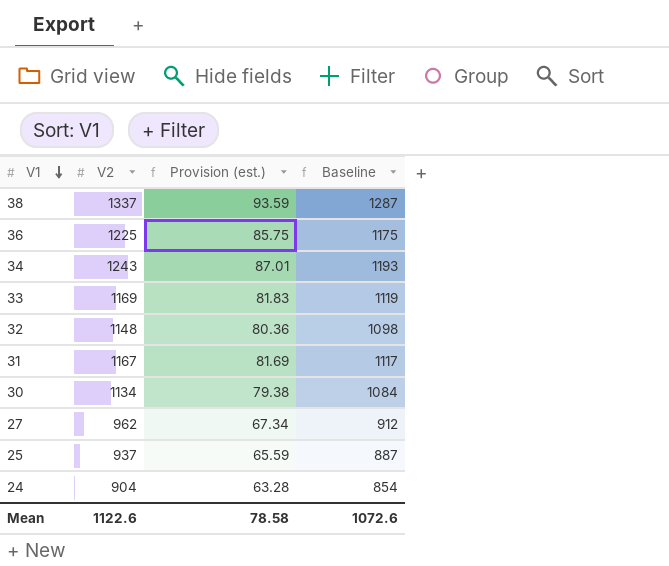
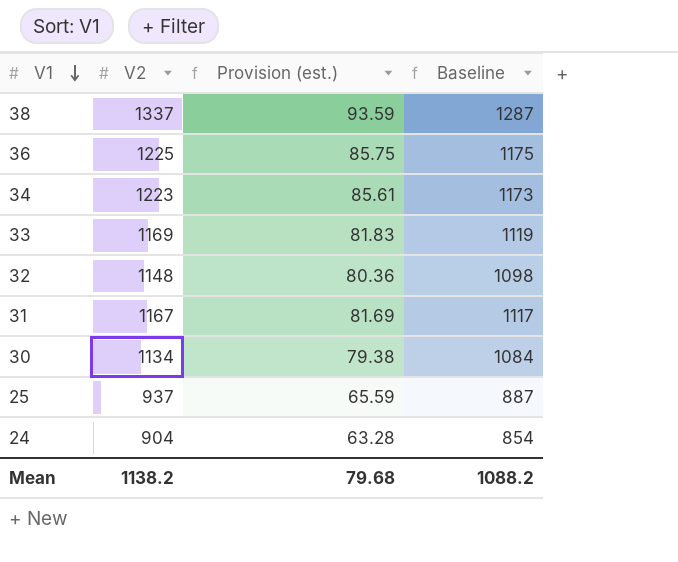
row 27: 962 | 67.34 | 912 -> none
34 | V2: 1243 -> 1223
34 | Provision (est.): 87.01 -> 85.61
34 | Baseline: 1193 -> 1173
Mean | V2: 1122.6 -> 1138.2
Mean | Provision (est.): 78.58 -> 79.68
Mean | Baseline: 1072.6 -> 1088.2

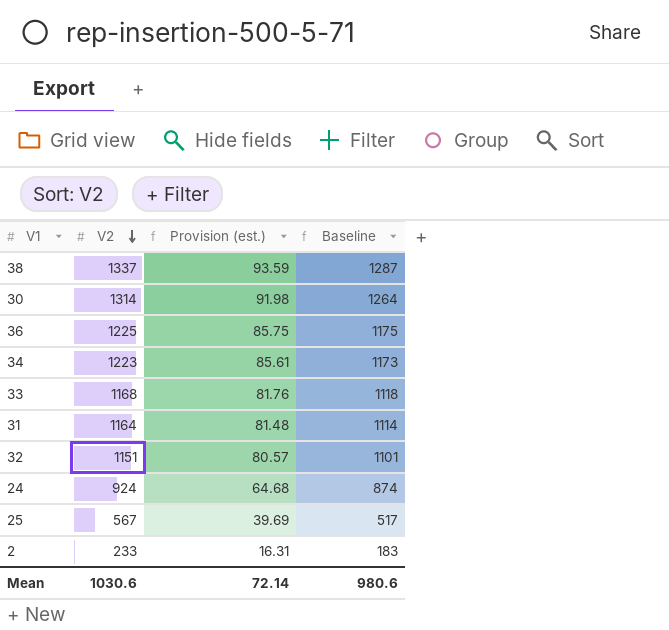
row order: V1 descending -> V2 descending
30 | V2: 1134 -> 1314
30 | Provision (est.): 79.38 -> 91.98
30 | Baseline: 1084 -> 1264
33 | V2: 1169 -> 1168
33 | Provision (est.): 81.83 -> 81.76
33 | Baseline: 1119 -> 1118
31 | V2: 1167 -> 1164
31 | Provision (est.): 81.69 -> 81.48
31 | Baseline: 1117 -> 1114
32 | V2: 1148 -> 1151
32 | Provision (est.): 80.36 -> 80.57
32 | Baseline: 1098 -> 1101
24 | V2: 904 -> 924
24 | Provision (est.): 63.28 -> 64.68
24 | Baseline: 854 -> 874
25 | V2: 937 -> 567
25 | Provision (est.): 65.59 -> 39.69
25 | Baseline: 887 -> 517
row 2: none -> 233 | 16.31 | 183
Mean | V2: 1138.2 -> 1030.6
Mean | Provision (est.): 79.68 -> 72.14
Mean | Baseline: 1088.2 -> 980.6

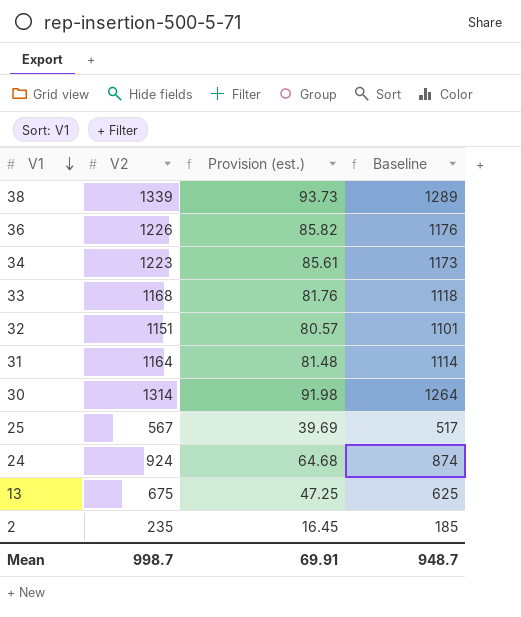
row order: V2 descending -> V1 descending
38 | V2: 1337 -> 1339
38 | Provision (est.): 93.59 -> 93.73
38 | Baseline: 1287 -> 1289
36 | V2: 1225 -> 1226
36 | Provision (est.): 85.75 -> 85.82
36 | Baseline: 1175 -> 1176
row 13: none -> 675 | 47.25 | 625
2 | V2: 233 -> 235
2 | Provision (est.): 16.31 -> 16.45
2 | Baseline: 183 -> 185
Mean | V2: 1030.6 -> 998.7
Mean | Provision (est.): 72.14 -> 69.91
Mean | Baseline: 980.6 -> 948.7

